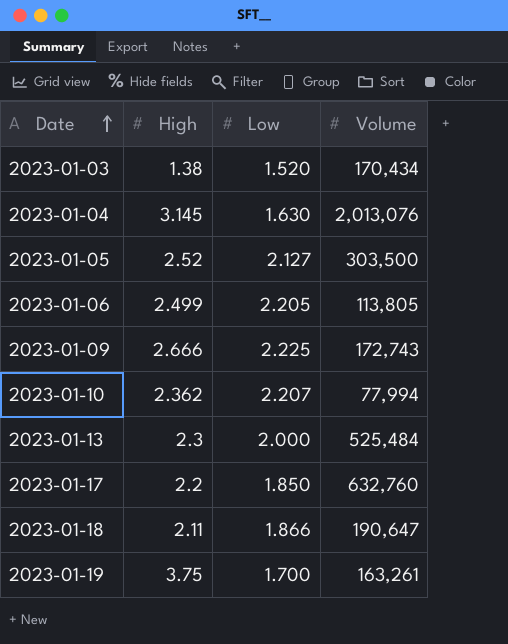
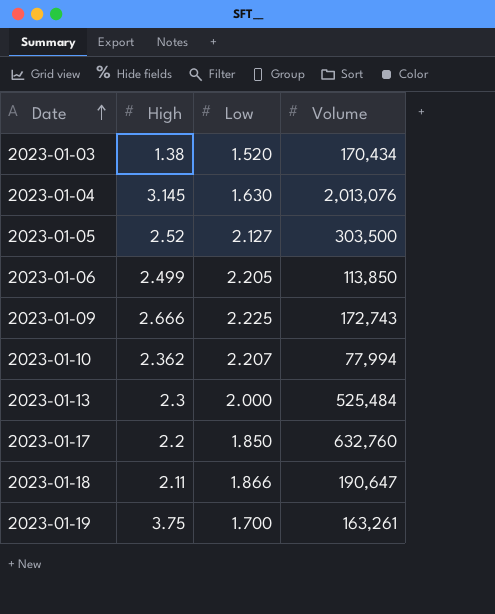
2023-01-06 | Volume: 113,805 -> 113,850

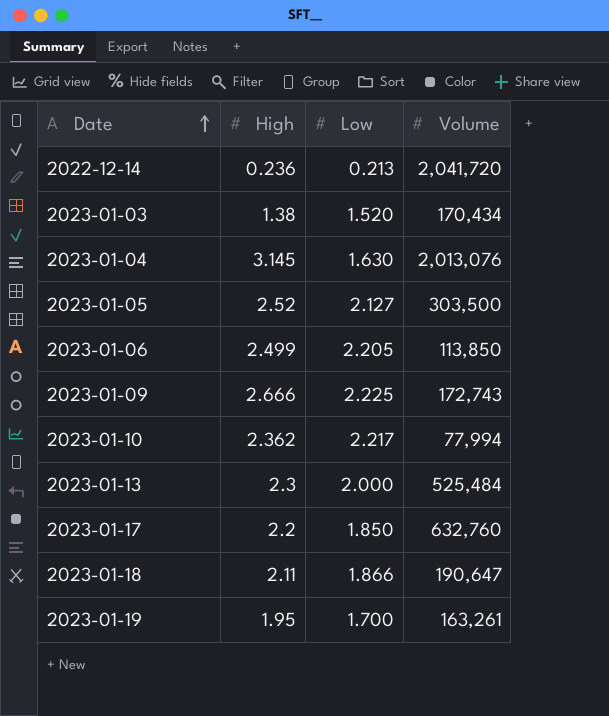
row 2022-12-14: none -> 0.236 | 0.213 | 2,041,720
2023-01-10 | Low: 2.207 -> 2.217
2023-01-19 | High: 3.75 -> 1.95

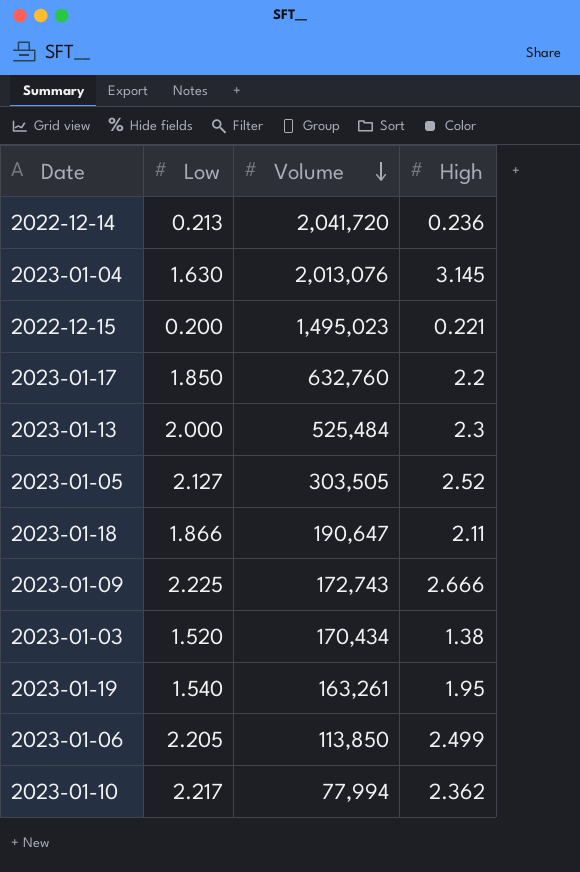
row order: Date ascending -> Volume descending
column High | position: 2 -> 4
row 2022-12-15: none -> 0.200 | 1,495,023 | 0.221
2023-01-05 | Volume: 303,500 -> 303,505
2023-01-19 | Low: 1.700 -> 1.540

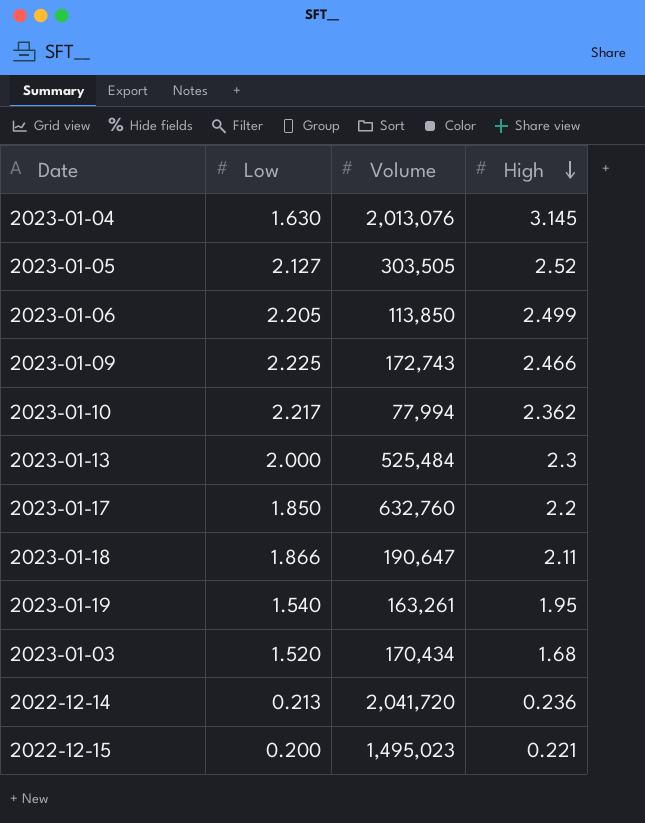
row order: Volume descending -> High descending
2023-01-09 | High: 2.666 -> 2.466
2023-01-03 | High: 1.38 -> 1.68

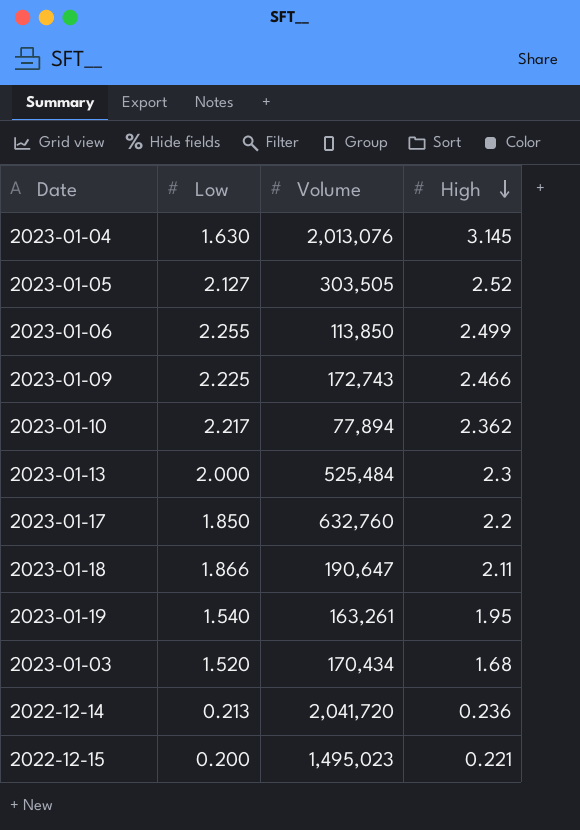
2023-01-06 | Low: 2.205 -> 2.255
2023-01-10 | Volume: 77,994 -> 77,894

